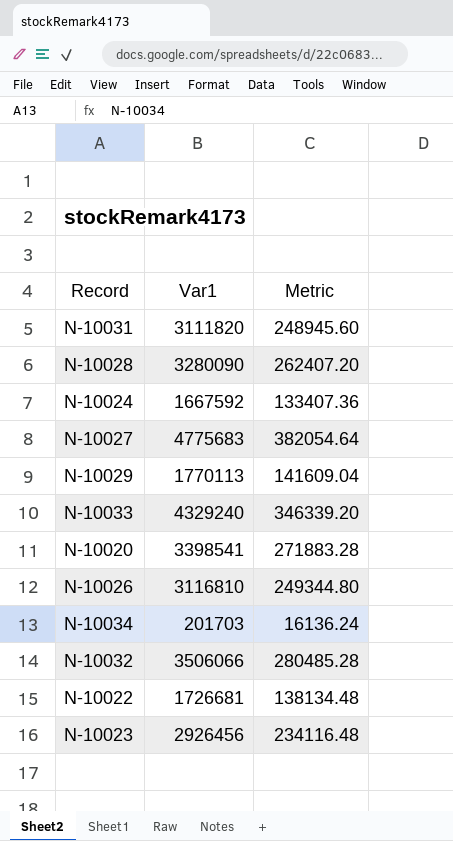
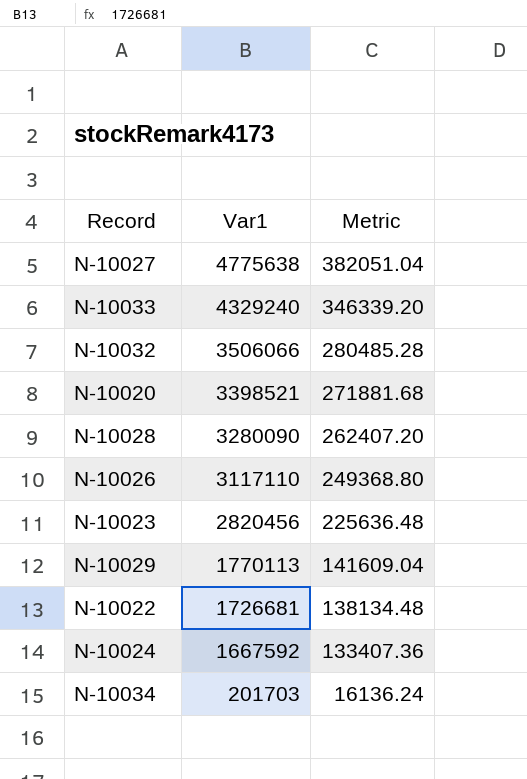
row order: none -> Var1 descending
row N-10031: 3111820 | 248945.60 -> none
N-10027 | Var1: 4775683 -> 4775638
N-10027 | Metric: 382054.64 -> 382051.04
N-10020 | Var1: 3398541 -> 3398521
N-10020 | Metric: 271883.28 -> 271881.68
N-10026 | Var1: 3116810 -> 3117110
N-10026 | Metric: 249344.80 -> 249368.80
N-10023 | Var1: 2926456 -> 2820456
N-10023 | Metric: 234116.48 -> 225636.48

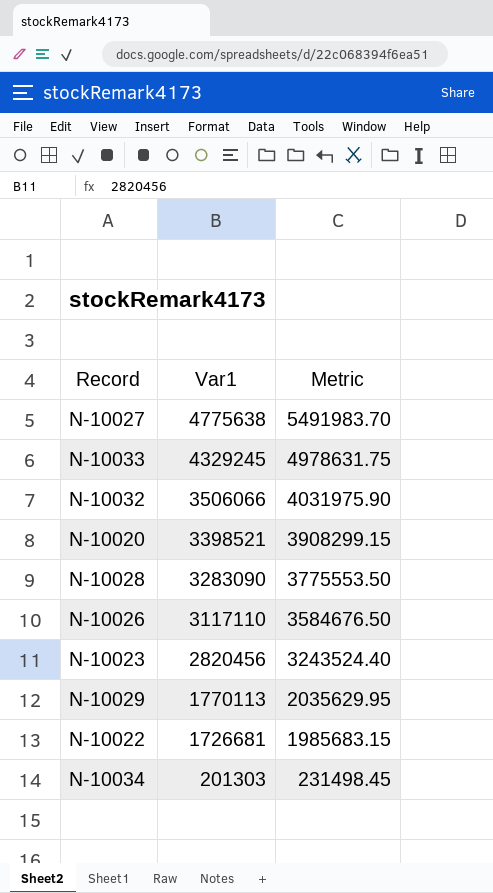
column Metric | formula: [Var1] * 0.08 -> [Var1] * 1.15
row N-10024: 1667592 | 133407.36 -> none
N-10033 | Var1: 4329240 -> 4329245
N-10028 | Var1: 3280090 -> 3283090
N-10034 | Var1: 201703 -> 201303

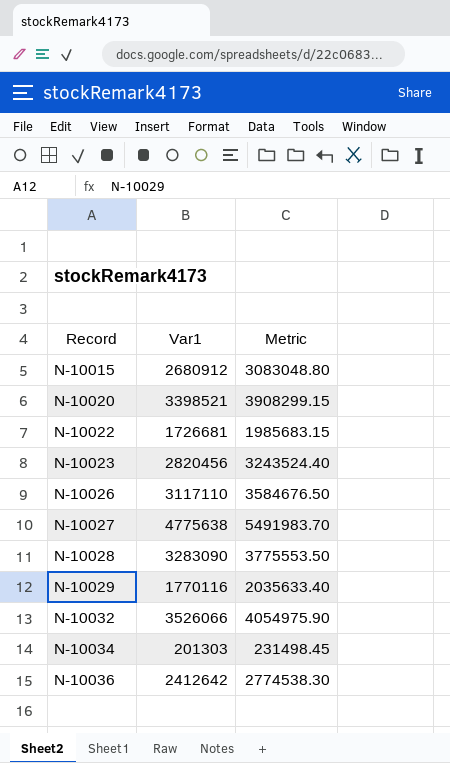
row order: Var1 descending -> Record ascending
row N-10033: 4329245 | 4978631.75 -> none
row N-10015: none -> 2680912 | 3083048.80
N-10029 | Var1: 1770113 -> 1770116
N-10029 | Metric: 2035629.95 -> 2035633.40
N-10032 | Var1: 3506066 -> 3526066
N-10032 | Metric: 4031975.90 -> 4054975.90
row N-10036: none -> 2412642 | 2774538.30

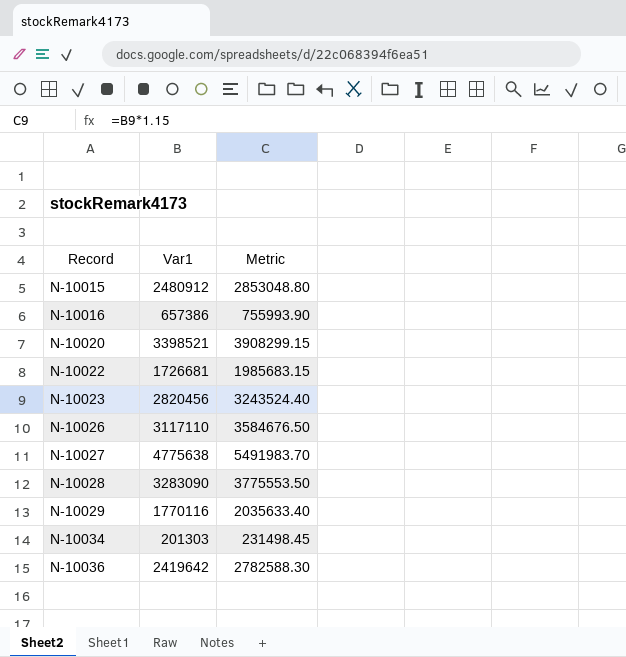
row N-10032: 3526066 | 4054975.90 -> none
N-10015 | Var1: 2680912 -> 2480912
N-10015 | Metric: 3083048.80 -> 2853048.80
row N-10016: none -> 657386 | 755993.90
N-10036 | Var1: 2412642 -> 2419642
N-10036 | Metric: 2774538.30 -> 2782588.30

